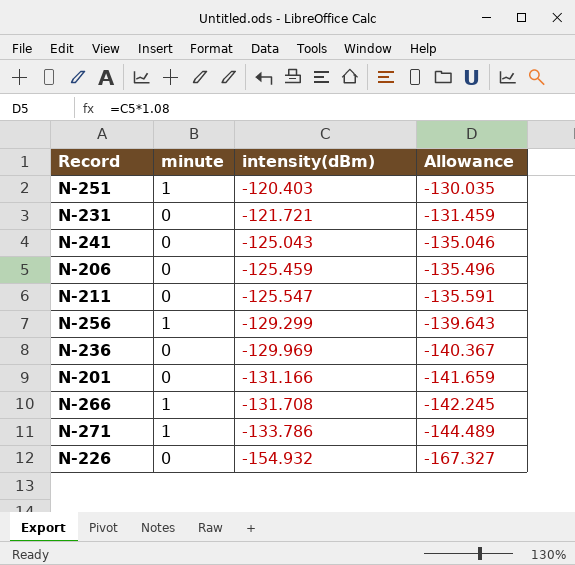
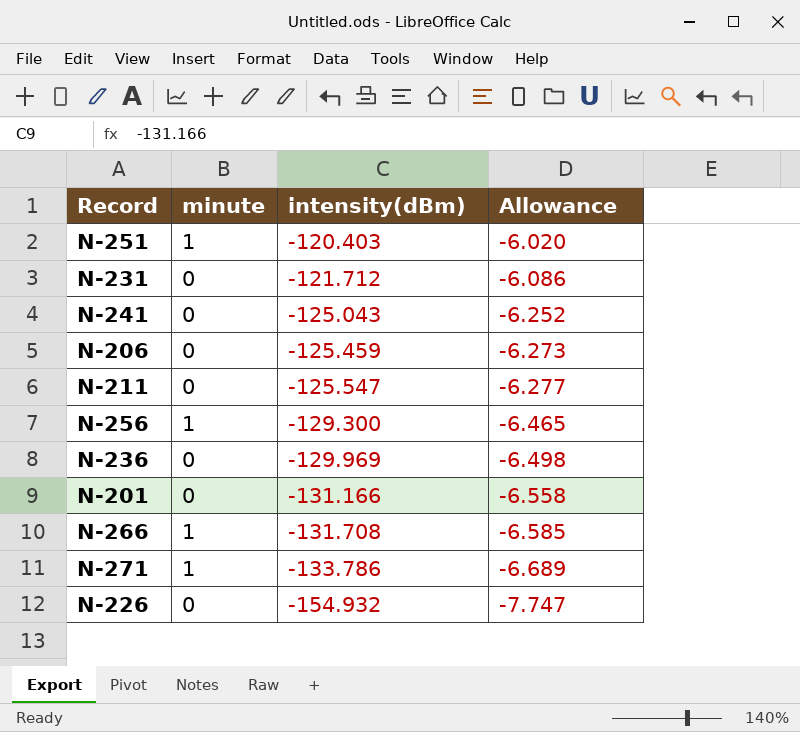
column Allowance | formula: [intensity(dBm)] * 1.08 -> [intensity(dBm)] * 0.05
N-231 | intensity(dBm): -121.721 -> -121.712
N-256 | intensity(dBm): -129.299 -> -129.300

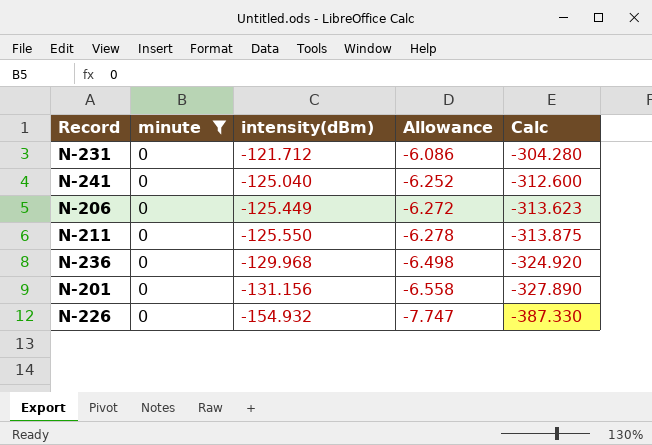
filter: none -> minute = 0
column Calc | formula: none -> [intensity(dBm)] * 2.5
N-241 | intensity(dBm): -125.043 -> -125.040
N-206 | intensity(dBm): -125.459 -> -125.449
N-206 | Allowance: -6.273 -> -6.272
N-211 | intensity(dBm): -125.547 -> -125.550
N-211 | Allowance: -6.277 -> -6.278
N-236 | intensity(dBm): -129.969 -> -129.968
N-201 | intensity(dBm): -131.166 -> -131.156

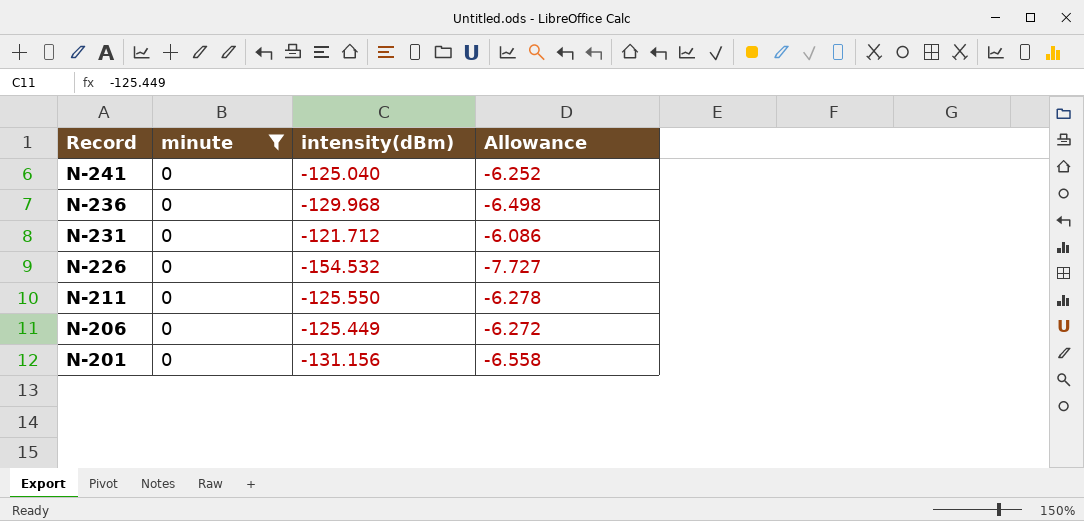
row order: intensity(dBm) descending -> Record descending
column Calc | formula: [intensity(dBm)] * 2.5 -> none
N-226 | intensity(dBm): -154.932 -> -154.532
N-226 | Allowance: -7.747 -> -7.727

